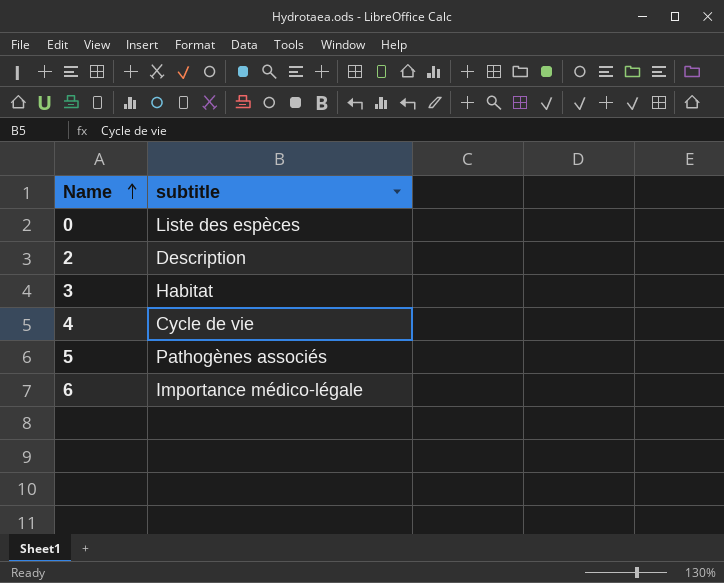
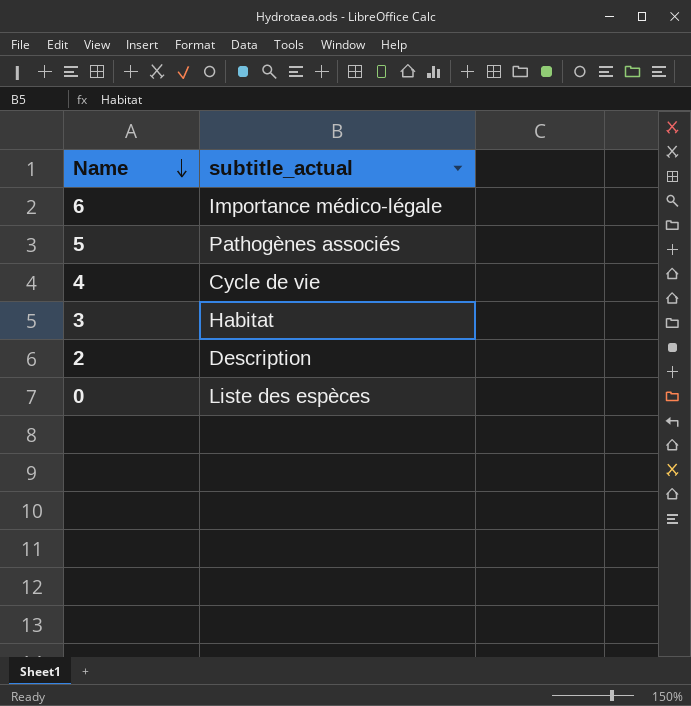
row order: Name ascending -> Name descending
column name: subtitle -> subtitle_actual

